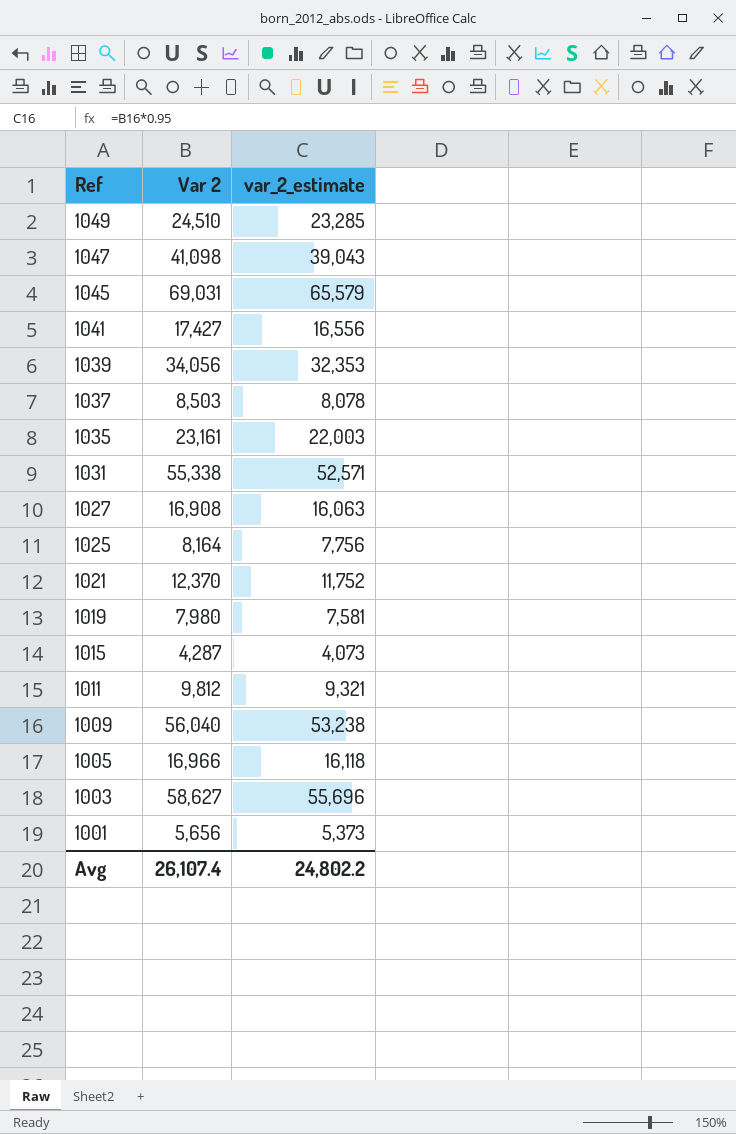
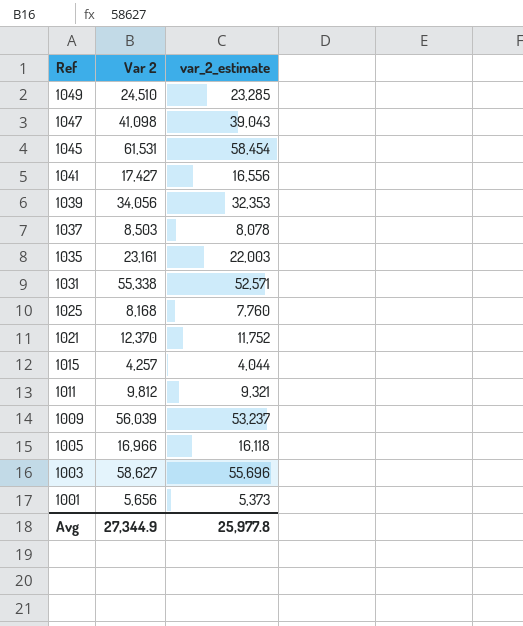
row 1027: 16,908 | 16,063 -> none
row 1019: 7,980 | 7,581 -> none
1045 | Var 2: 69,031 -> 61,531
1045 | var_2_estimate: 65,579 -> 58,454
1025 | Var 2: 8,164 -> 8,168
1025 | var_2_estimate: 7,756 -> 7,760
1015 | Var 2: 4,287 -> 4,257
1015 | var_2_estimate: 4,073 -> 4,044
1009 | Var 2: 56,040 -> 56,039
1009 | var_2_estimate: 53,238 -> 53,237
Avg | Var 2: 26,107.4 -> 27,344.9
Avg | var_2_estimate: 24,802.2 -> 25,977.8

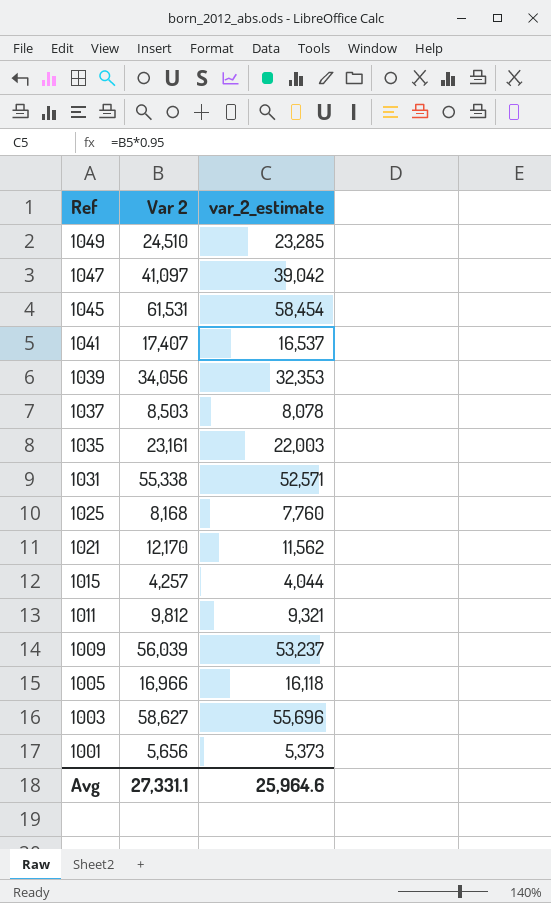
1047 | Var 2: 41,098 -> 41,097
1047 | var_2_estimate: 39,043 -> 39,042
1041 | Var 2: 17,427 -> 17,407
1041 | var_2_estimate: 16,556 -> 16,537
1021 | Var 2: 12,370 -> 12,170
1021 | var_2_estimate: 11,752 -> 11,562
Avg | Var 2: 27,344.9 -> 27,331.1
Avg | var_2_estimate: 25,977.8 -> 25,964.6

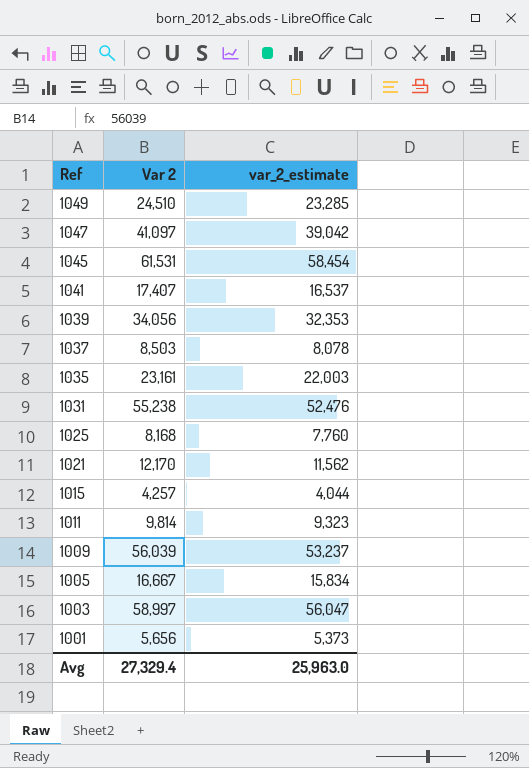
1031 | Var 2: 55,338 -> 55,238
1031 | var_2_estimate: 52,571 -> 52,476
1011 | Var 2: 9,812 -> 9,814
1011 | var_2_estimate: 9,321 -> 9,323
1005 | Var 2: 16,966 -> 16,667
1005 | var_2_estimate: 16,118 -> 15,834
1003 | Var 2: 58,627 -> 58,997
1003 | var_2_estimate: 55,696 -> 56,047
Avg | Var 2: 27,331.1 -> 27,329.4
Avg | var_2_estimate: 25,964.6 -> 25,963.0

